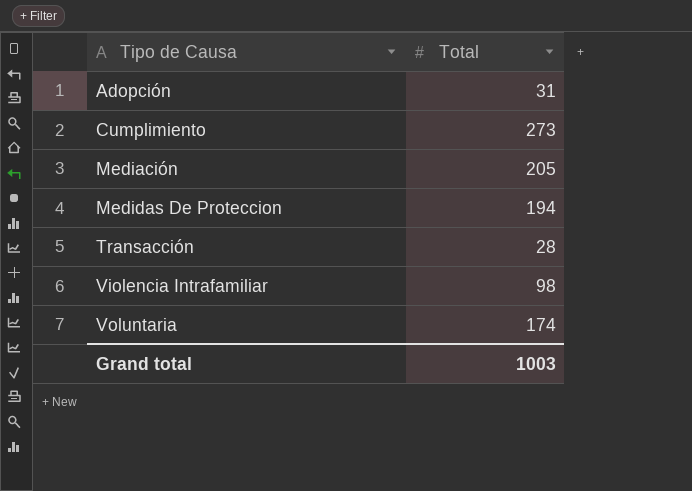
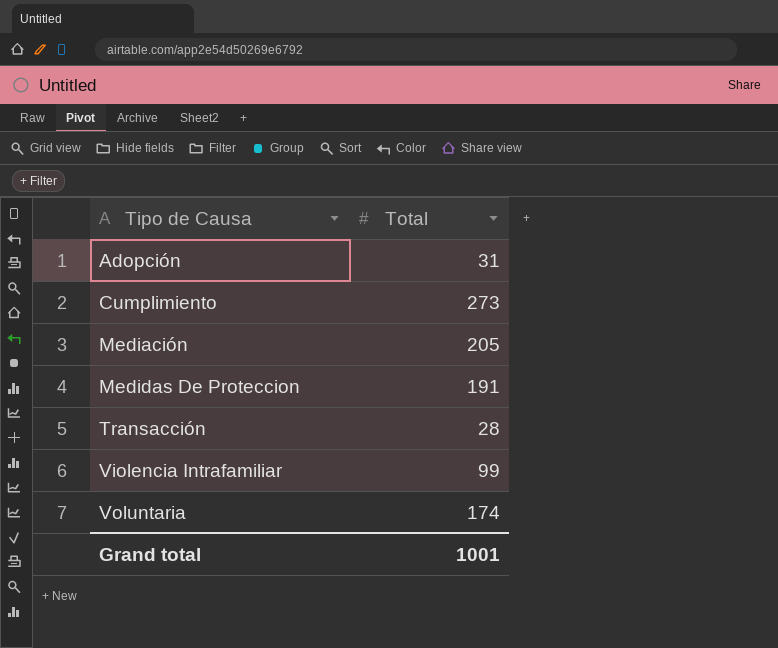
Medidas De Proteccion | Total: 194 -> 191
Violencia Intrafamiliar | Total: 98 -> 99
Grand total | Total: 1003 -> 1001

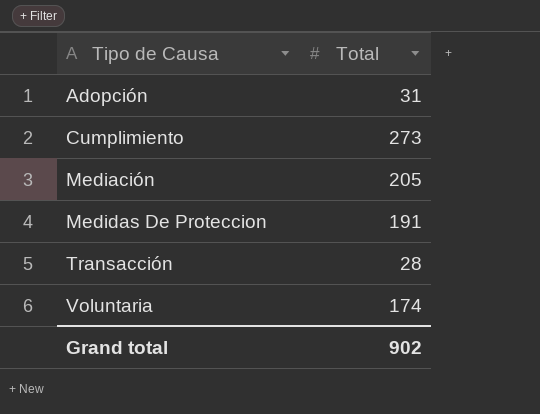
row Violencia Intrafamiliar: 99 -> none
Grand total | Total: 1001 -> 902

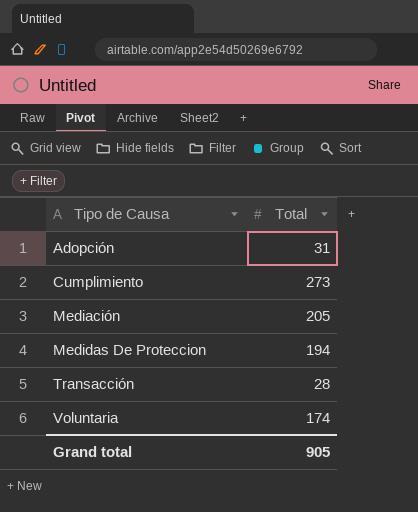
Medidas De Proteccion | Total: 191 -> 194
Grand total | Total: 902 -> 905

